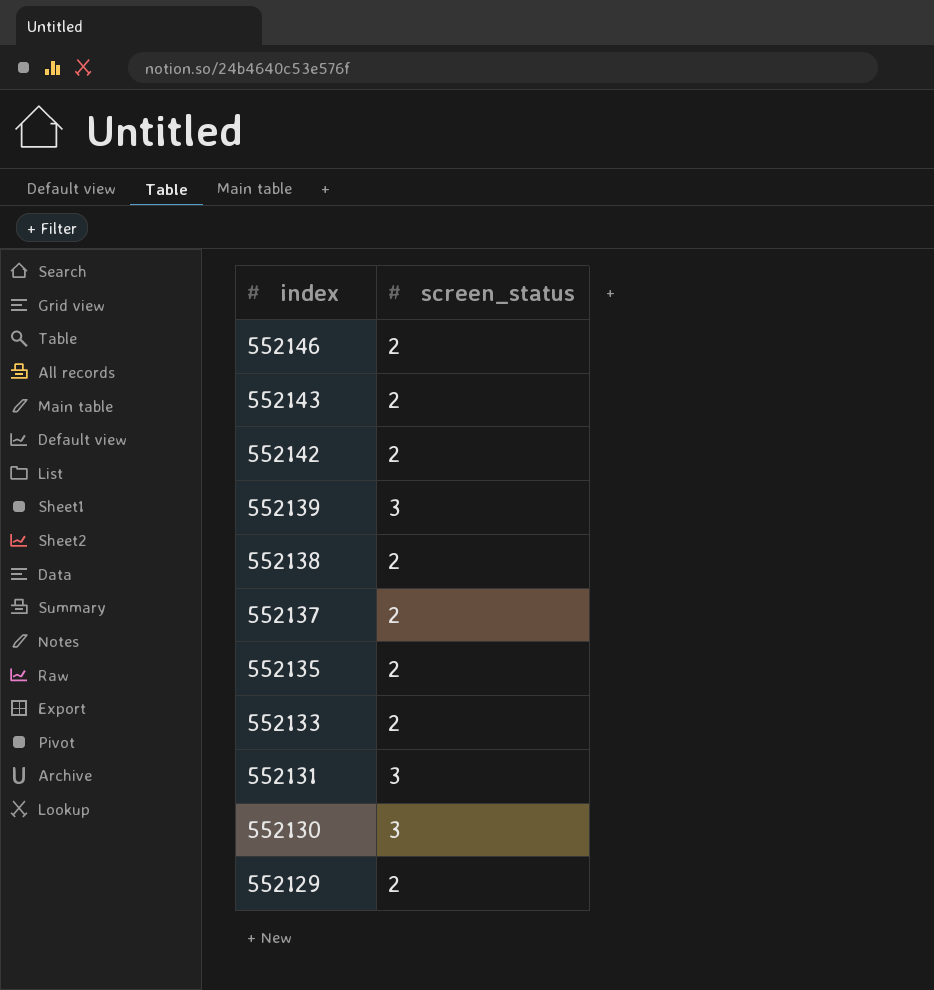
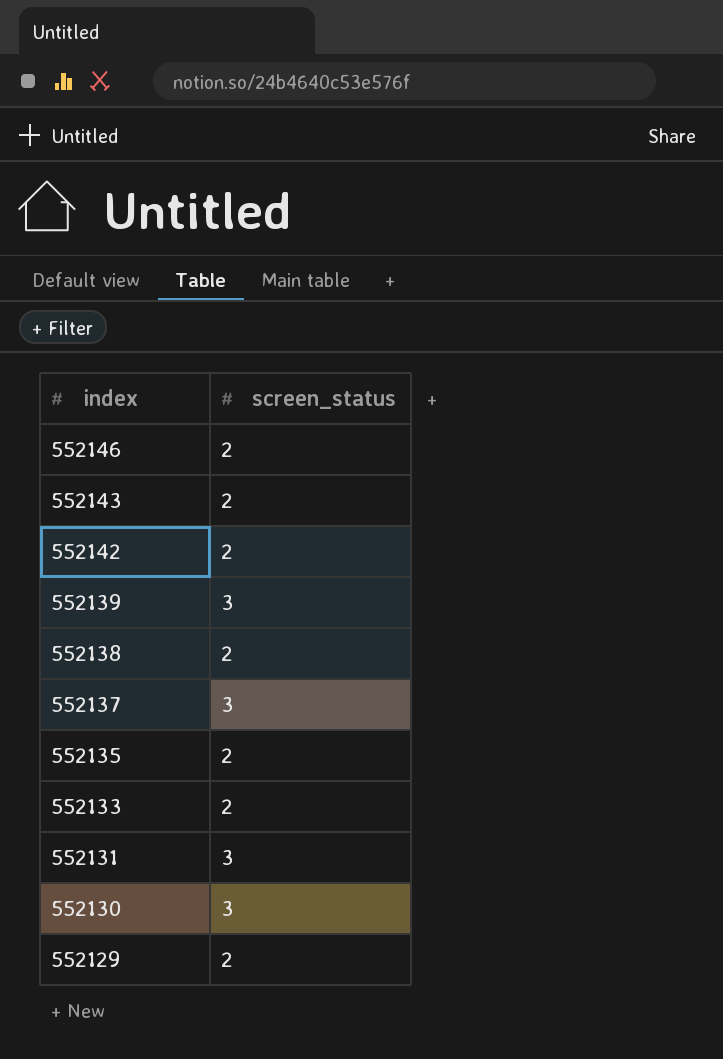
552137 | screen_status: 2 -> 3

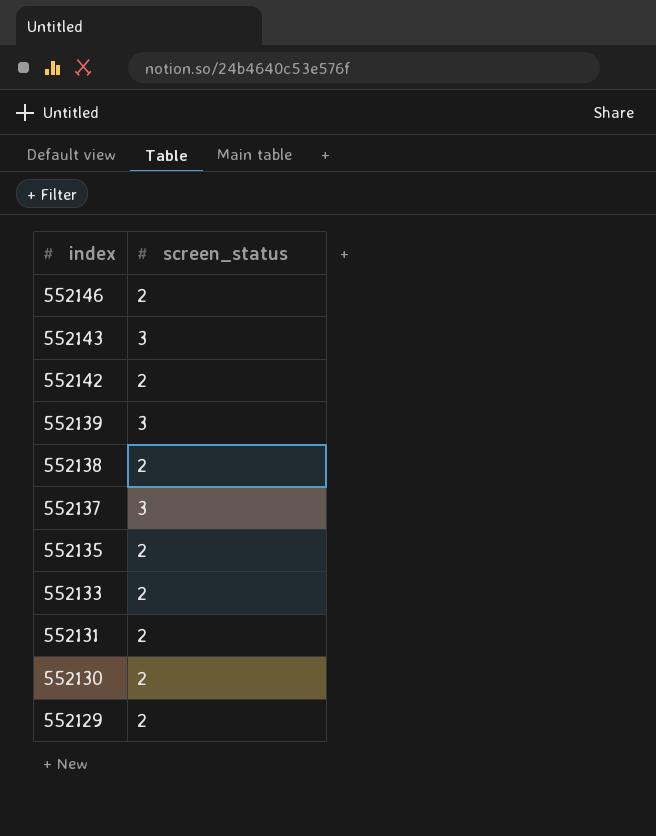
552143 | screen_status: 2 -> 3
552131 | screen_status: 3 -> 2
552130 | screen_status: 3 -> 2

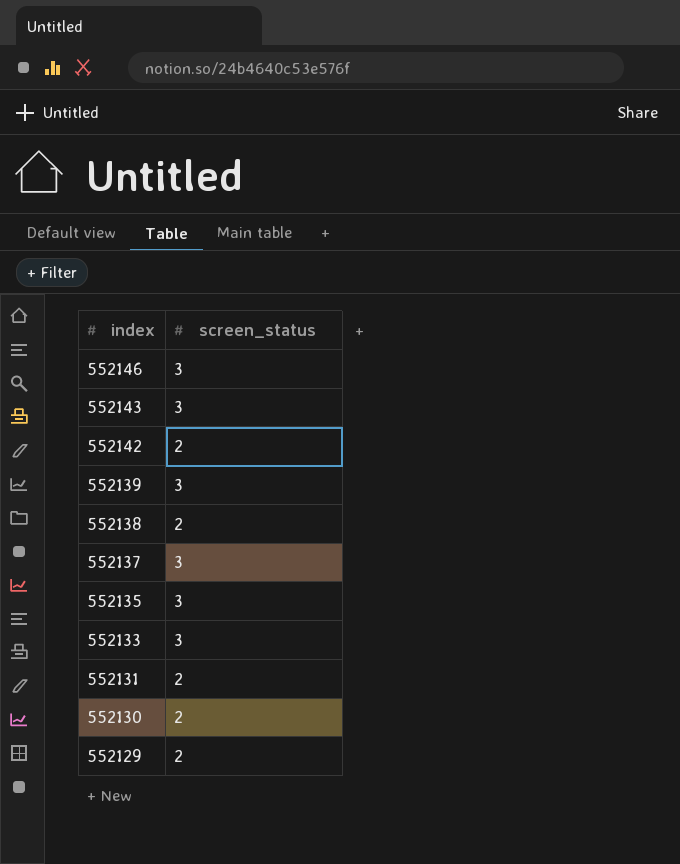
552146 | screen_status: 2 -> 3
552135 | screen_status: 2 -> 3
552133 | screen_status: 2 -> 3

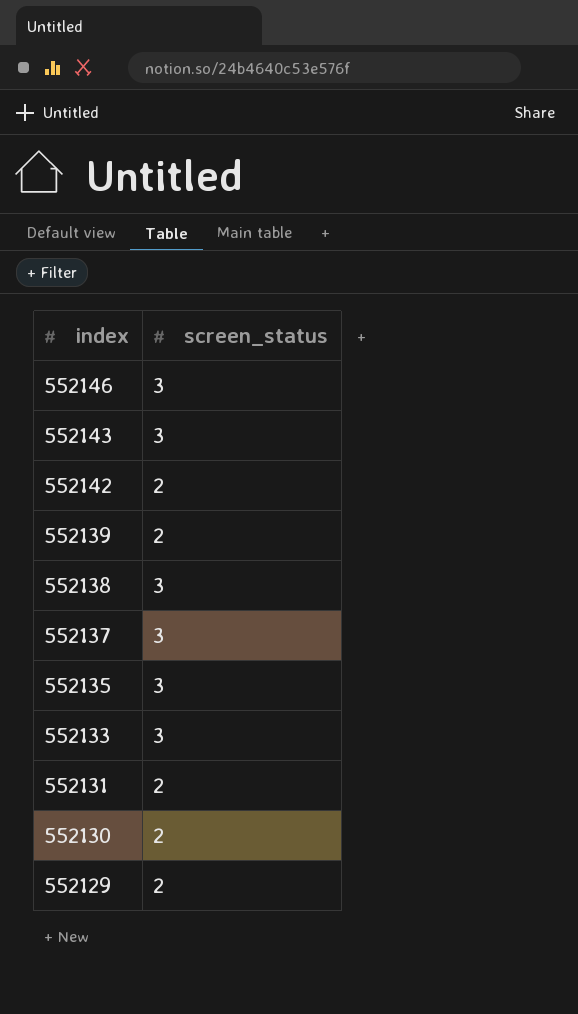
552139 | screen_status: 3 -> 2
552138 | screen_status: 2 -> 3

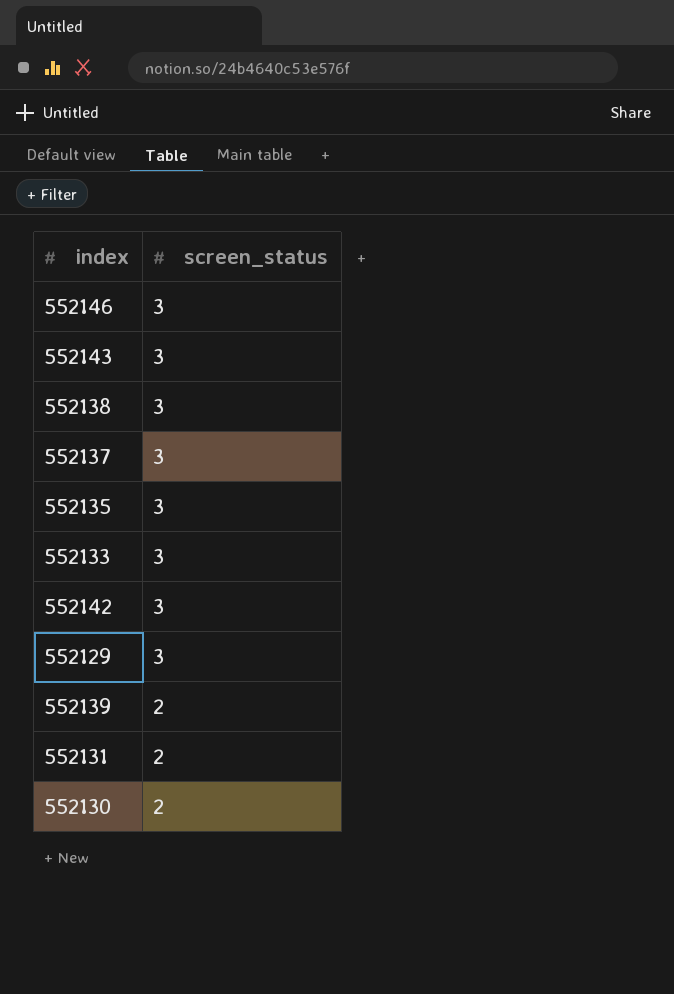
row order: index descending -> screen_status descending
552142 | screen_status: 2 -> 3
552129 | screen_status: 2 -> 3

